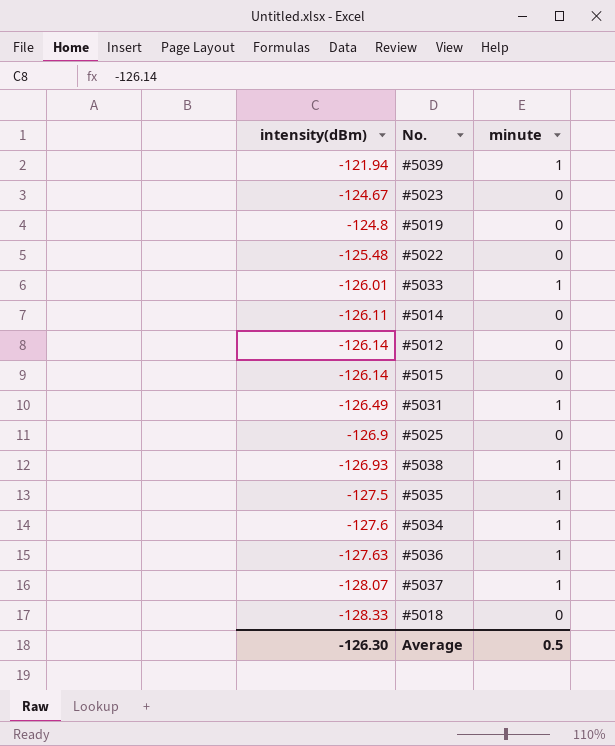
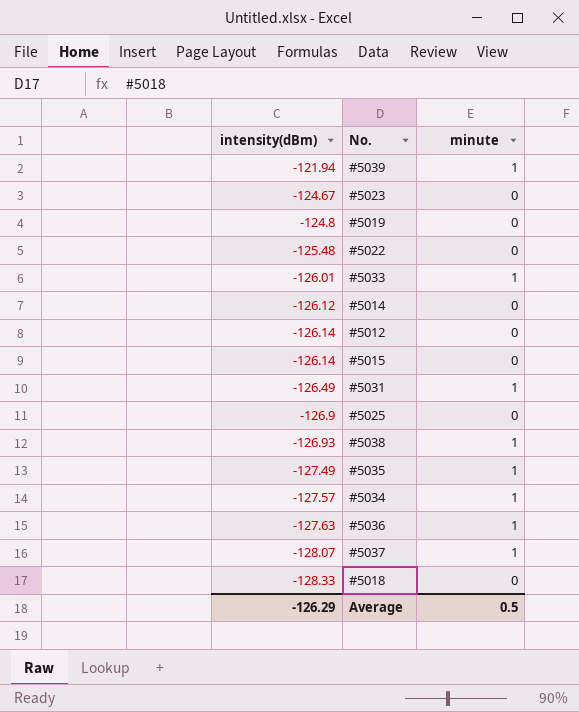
#5014 | intensity(dBm): -126.11 -> -126.12
#5035 | intensity(dBm): -127.5 -> -127.49
#5034 | intensity(dBm): -127.6 -> -127.57
Average | intensity(dBm): -126.30 -> -126.29

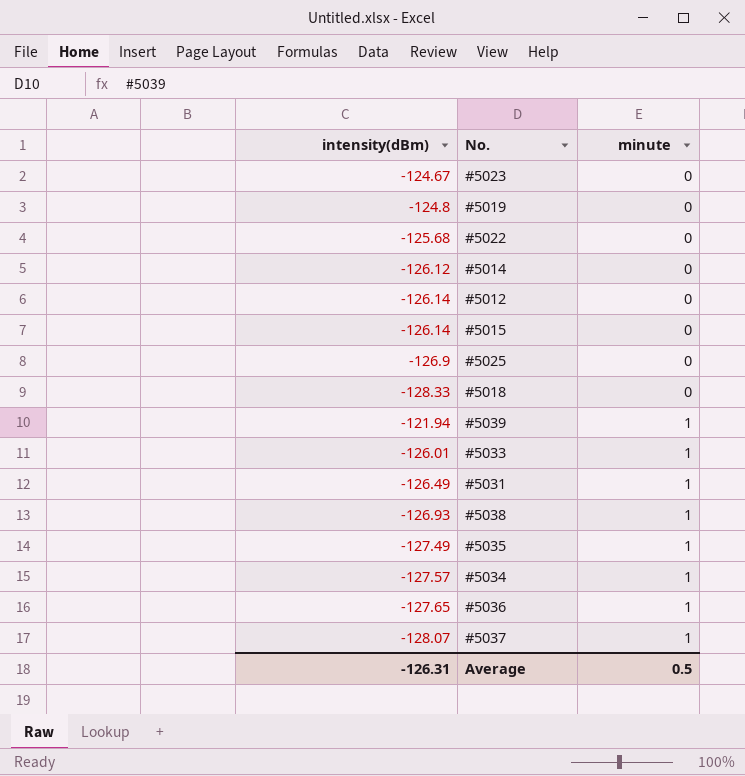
row order: intensity(dBm) descending -> minute ascending
#5022 | intensity(dBm): -125.48 -> -125.68
#5036 | intensity(dBm): -127.63 -> -127.65
Average | intensity(dBm): -126.29 -> -126.31

